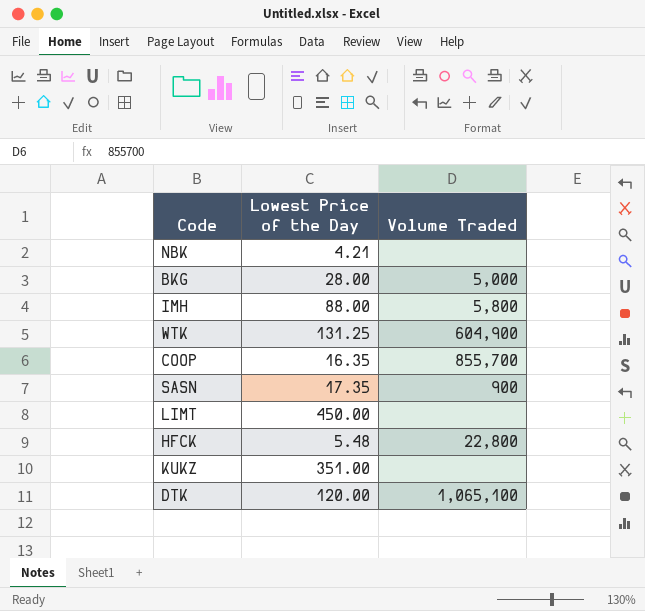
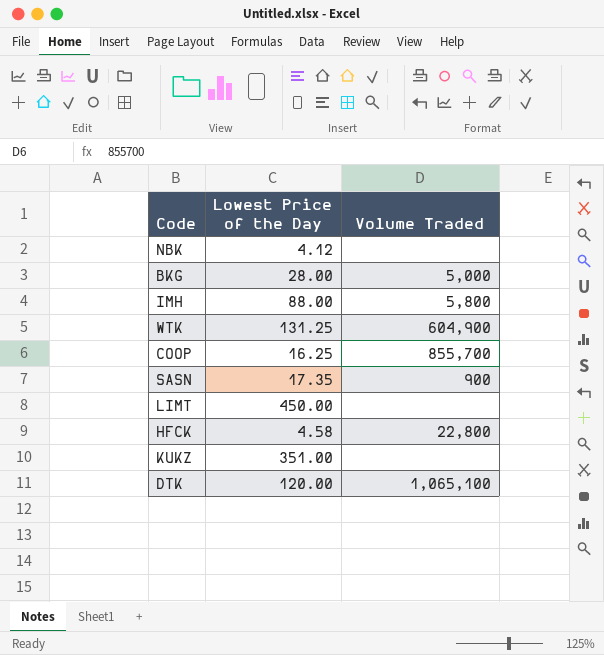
NBK | Lowest Price of the Day: 4.21 -> 4.12
COOP | Lowest Price of the Day: 16.35 -> 16.25
HFCK | Lowest Price of the Day: 5.48 -> 4.58

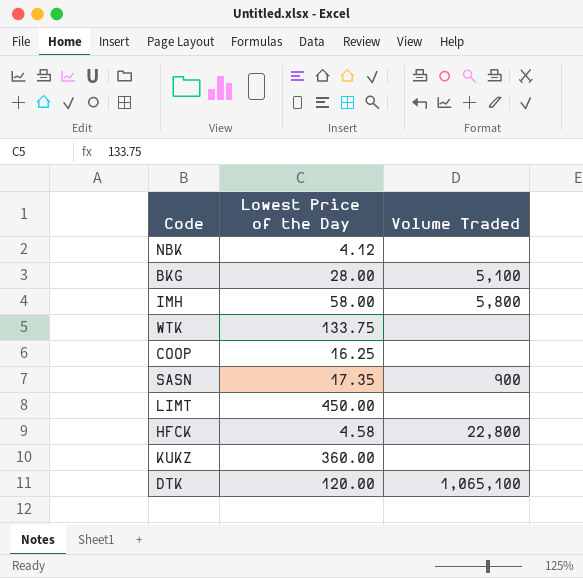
BKG | Volume Traded: 5,000 -> 5,100
IMH | Lowest Price of the Day: 88.00 -> 58.00
WTK | Lowest Price of the Day: 131.25 -> 133.75
WTK | Volume Traded: 604,900 -> none
COOP | Volume Traded: 855,700 -> none
KUKZ | Lowest Price of the Day: 351.00 -> 360.00

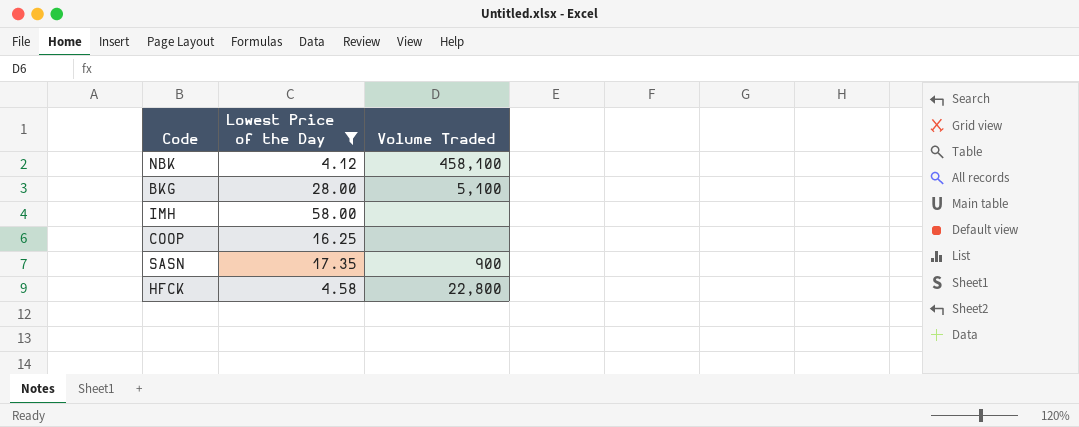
filter: none -> Lowest Price of the Day <= 58.00
NBK | Volume Traded: none -> 458,100
IMH | Volume Traded: 5,800 -> none

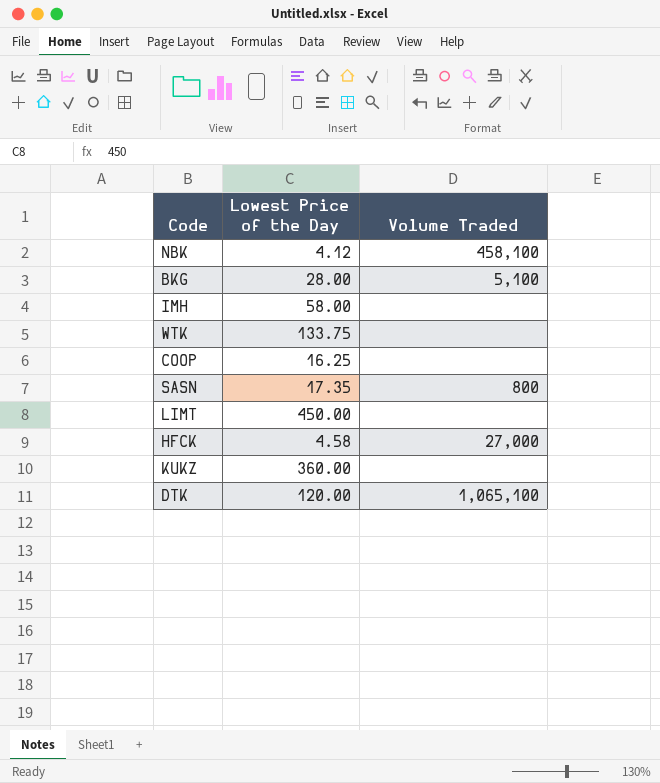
filter: Lowest Price of the Day <= 58.00 -> none
SASN | Volume Traded: 900 -> 800
HFCK | Volume Traded: 22,800 -> 27,000

